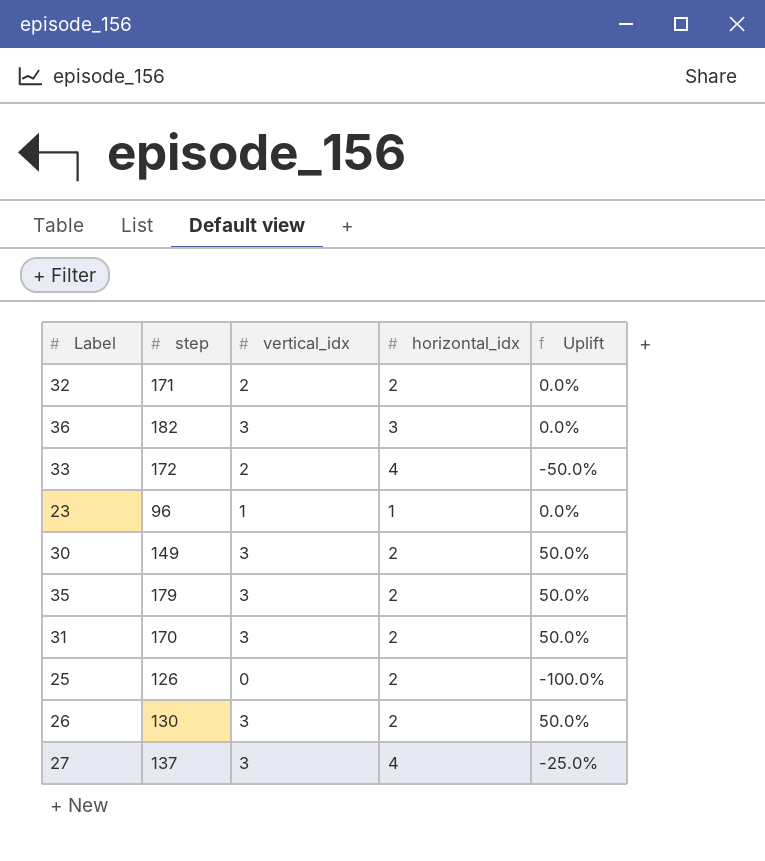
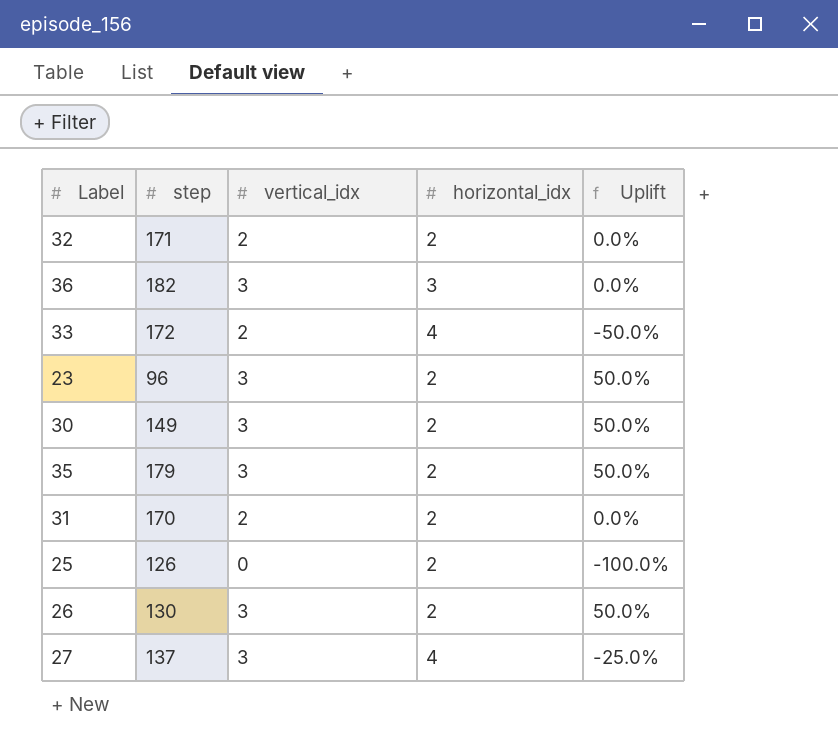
23 | vertical_idx: 1 -> 3
23 | horizontal_idx: 1 -> 2
23 | Uplift: 0.0% -> 50.0%
31 | vertical_idx: 3 -> 2
31 | Uplift: 50.0% -> 0.0%

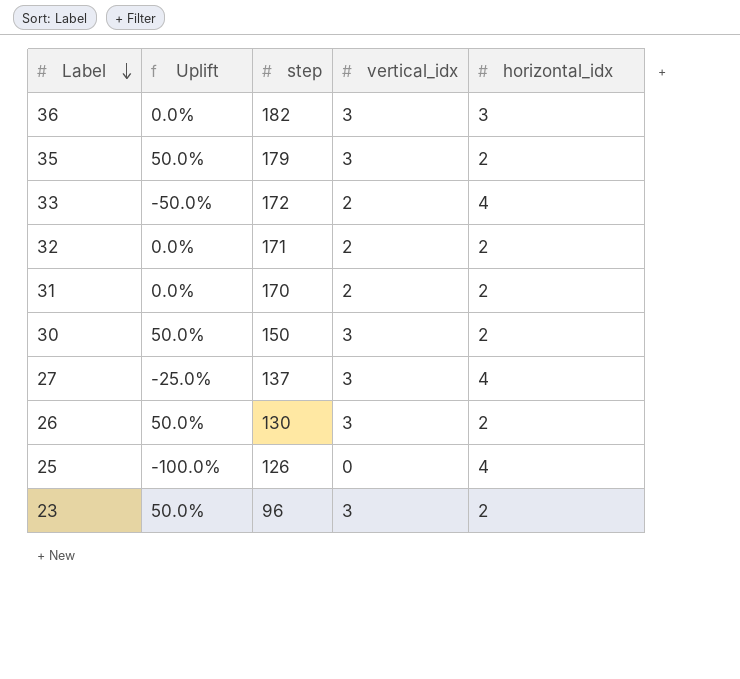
row order: none -> Label descending
column Uplift | position: 5 -> 2
30 | step: 149 -> 150
25 | horizontal_idx: 2 -> 4

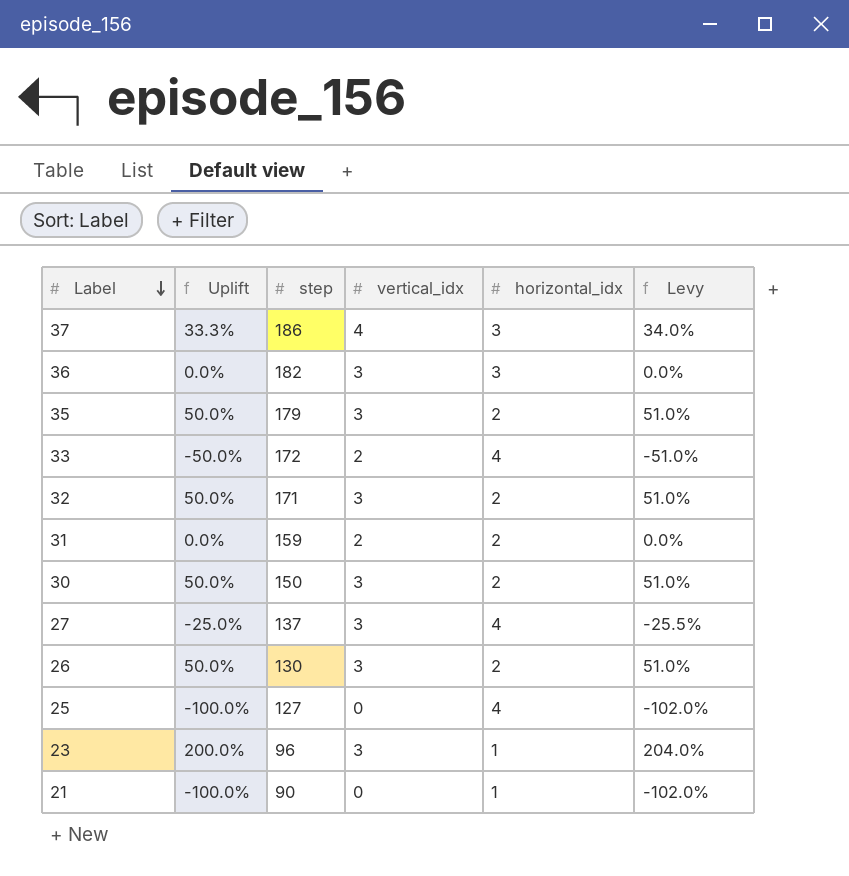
column Levy | formula: none -> [Uplift] * 1.02
row 37: none -> 33.3% | 186 | 4 | 3 | 34.0%
32 | Uplift: 0.0% -> 50.0%
32 | vertical_idx: 2 -> 3
31 | step: 170 -> 159
25 | step: 126 -> 127
23 | Uplift: 50.0% -> 200.0%
23 | horizontal_idx: 2 -> 1
row 21: none -> -100.0% | 90 | 0 | 1 | -102.0%

